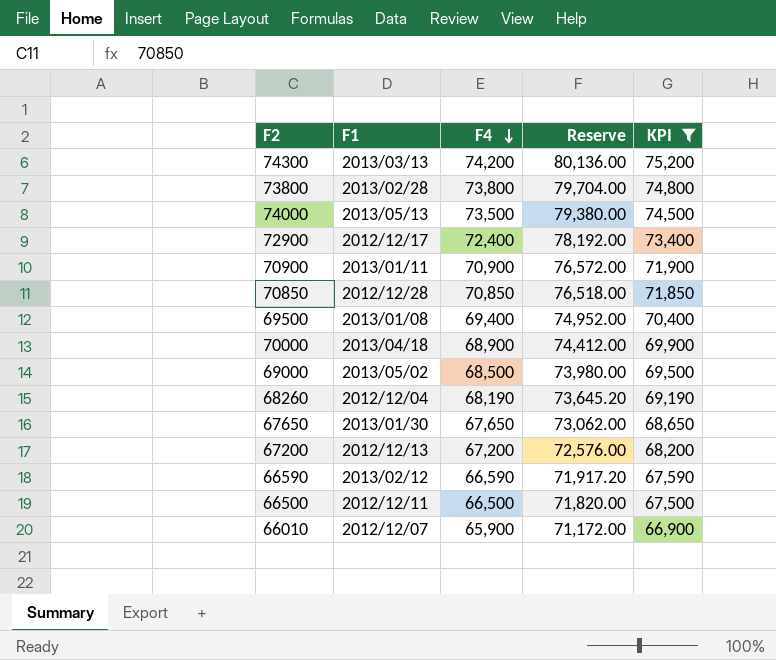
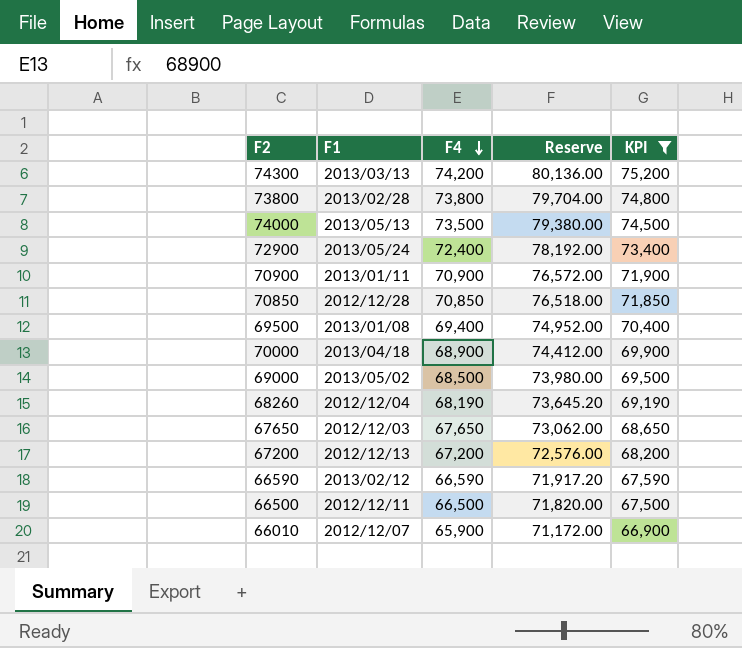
72900 | F1: 2012/12/17 -> 2013/05/24
67650 | F1: 2013/01/30 -> 2012/12/03

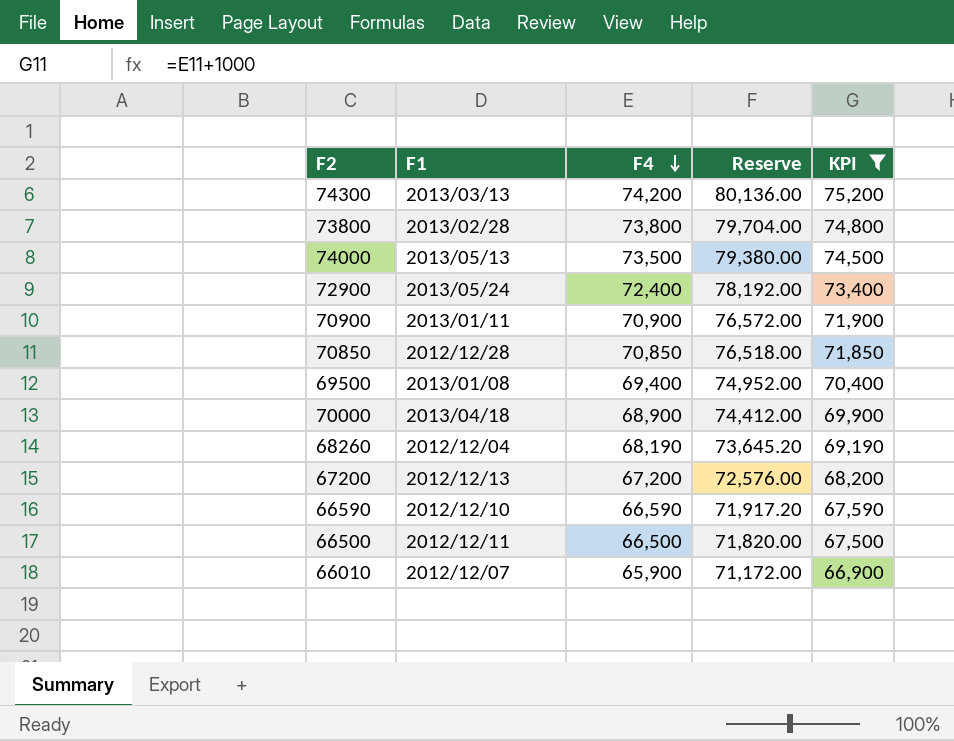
row 69000: 2013/05/02 | 68,500 | 73,980.00 | 69,500 -> none
row 67650: 2012/12/03 | 67,650 | 73,062.00 | 68,650 -> none
66590 | F1: 2013/02/12 -> 2012/12/10

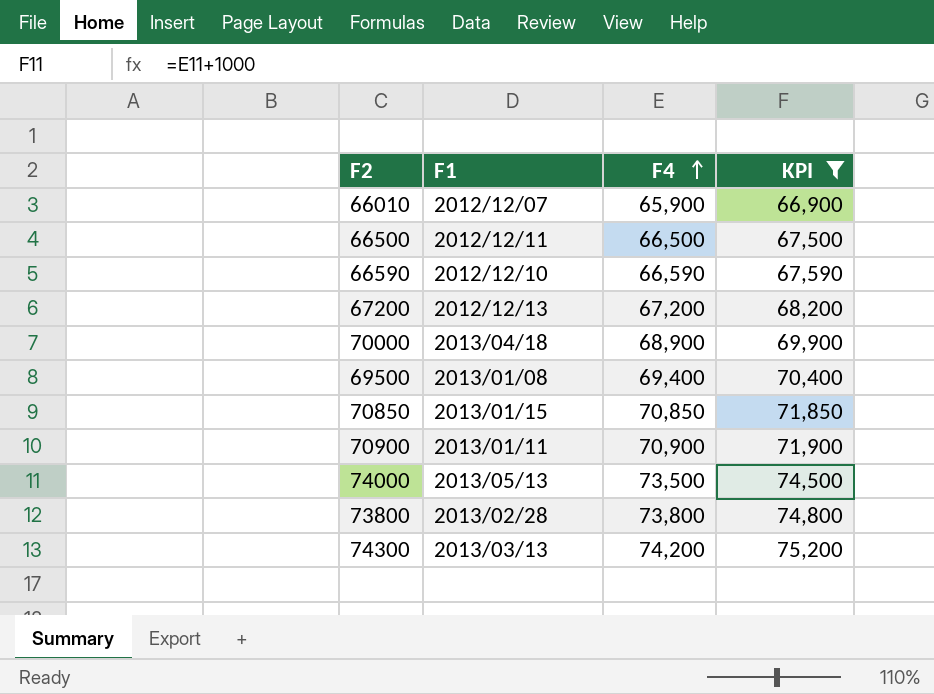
row order: F4 descending -> F4 ascending
column Reserve | formula: [F4] * 1.08 -> none
row 72900: 2013/05/24 | 72,400 | 78,192.00 | 73,400 -> none
row 68260: 2012/12/04 | 68,190 | 73,645.20 | 69,190 -> none
70850 | F1: 2012/12/28 -> 2013/01/15

